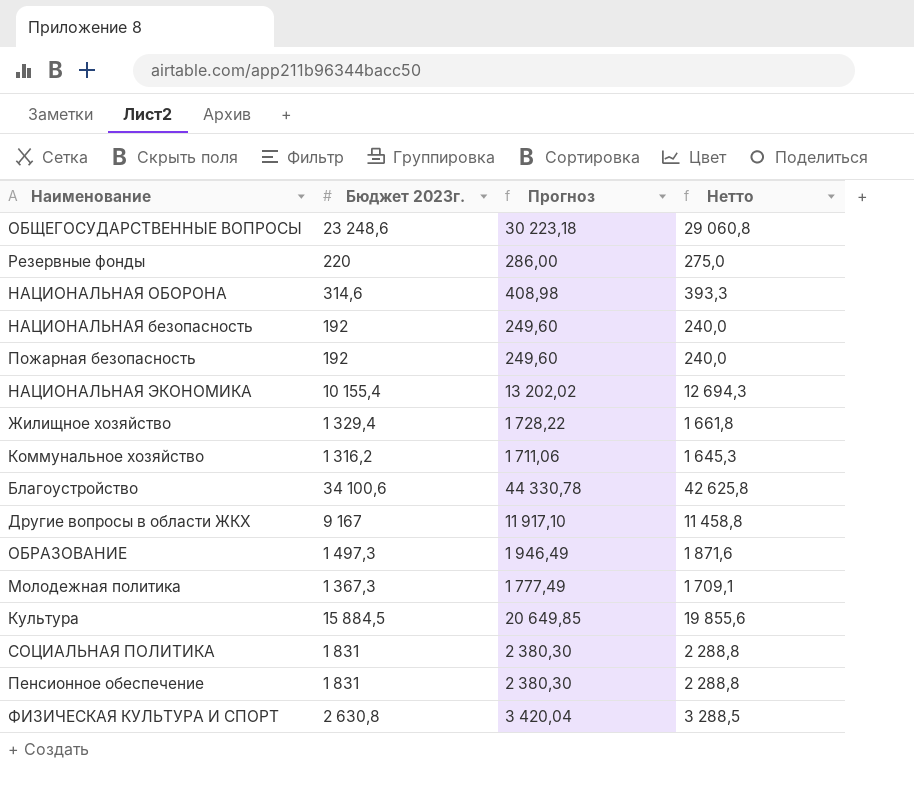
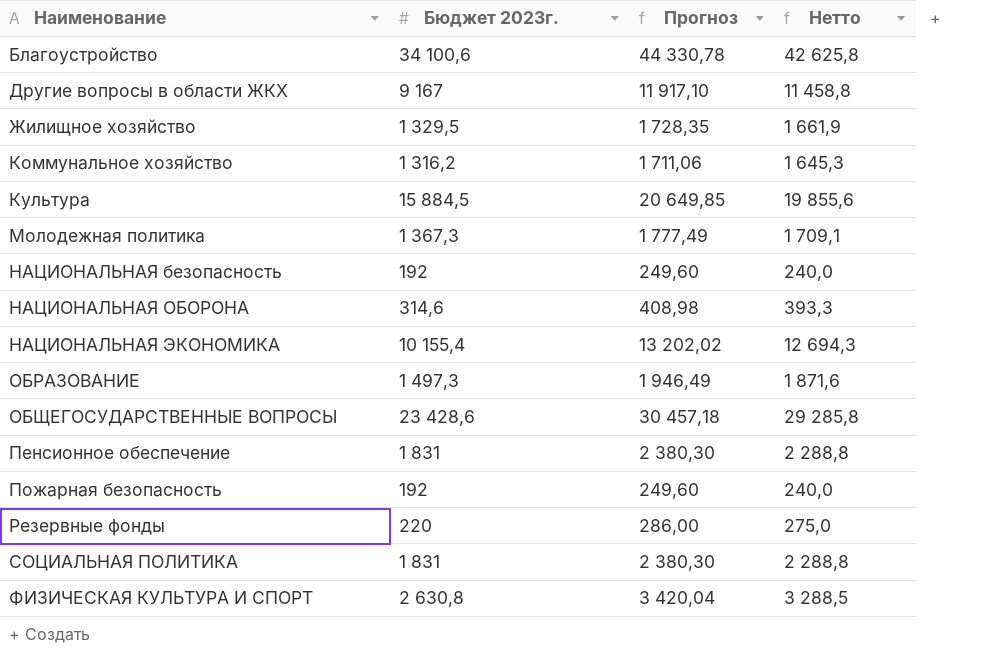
row order: none -> Наименование ascending
Жилищное хозяйство | Бюджет 2023г.: 1 329,4 -> 1 329,5
Жилищное хозяйство | Прогноз: 1 728,22 -> 1 728,35
Жилищное хозяйство | Нетто: 1 661,8 -> 1 661,9
ОБЩЕГОСУДАРСТВЕННЫЕ ВОПРОСЫ | Бюджет 2023г.: 23 248,6 -> 23 428,6
ОБЩЕГОСУДАРСТВЕННЫЕ ВОПРОСЫ | Прогноз: 30 223,18 -> 30 457,18
ОБЩЕГОСУДАРСТВЕННЫЕ ВОПРОСЫ | Нетто: 29 060,8 -> 29 285,8

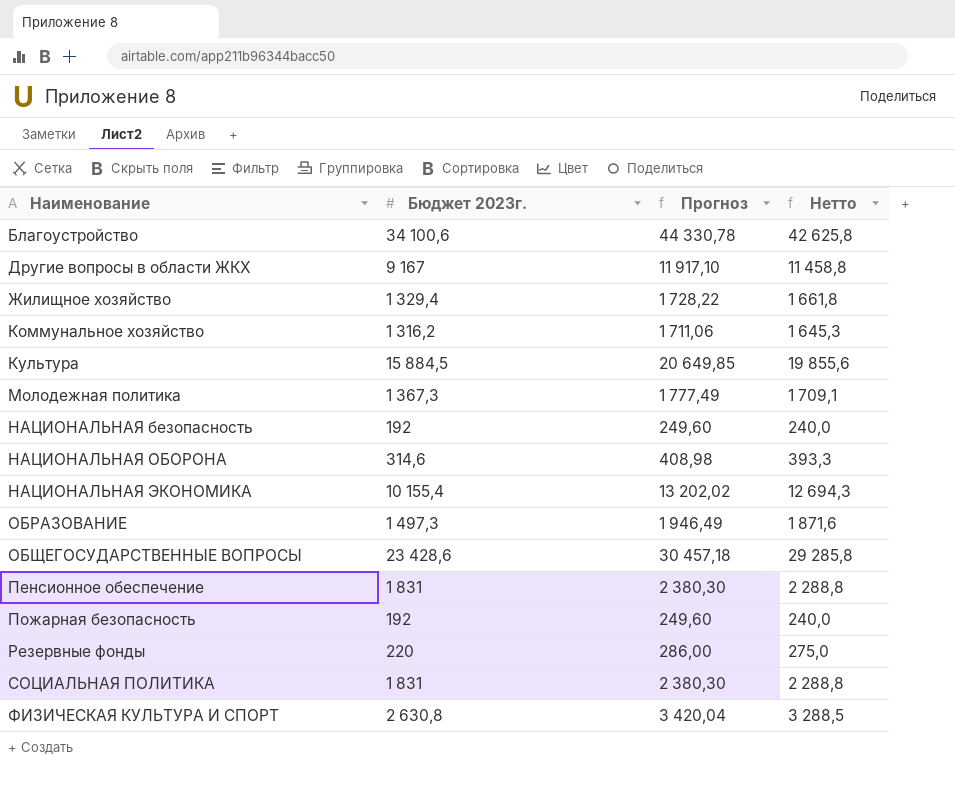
Жилищное хозяйство | Бюджет 2023г.: 1 329,5 -> 1 329,4
Жилищное хозяйство | Прогноз: 1 728,35 -> 1 728,22
Жилищное хозяйство | Нетто: 1 661,9 -> 1 661,8

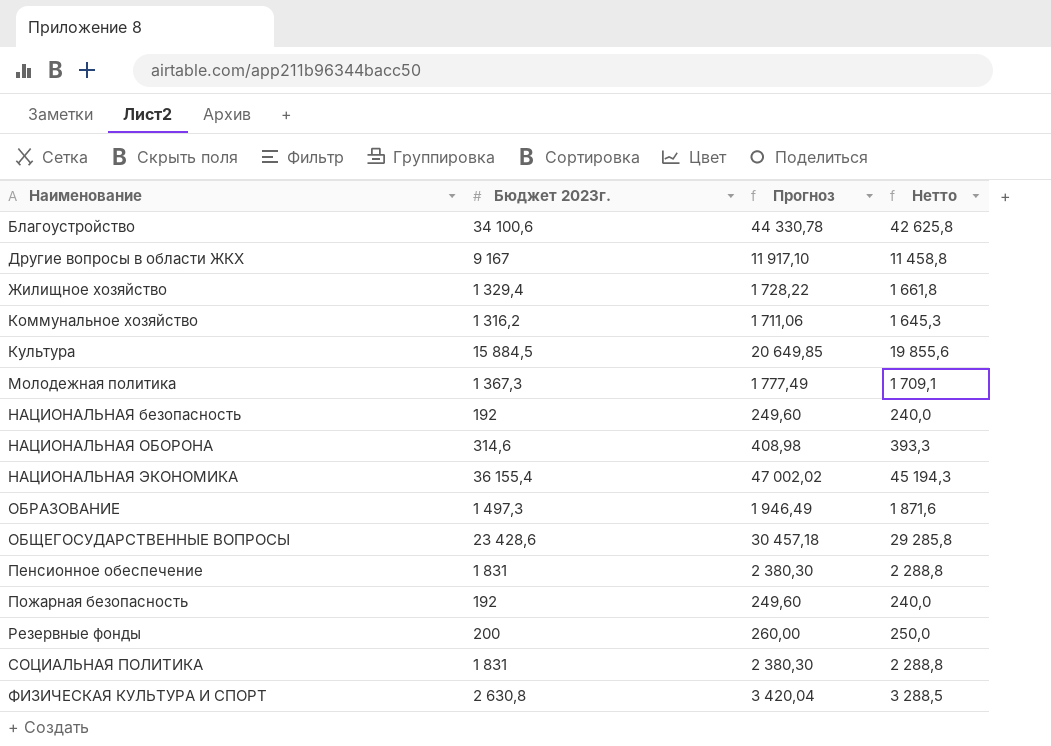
НАЦИОНАЛЬНАЯ ЭКОНОМИКА | Бюджет 2023г.: 10 155,4 -> 36 155,4
НАЦИОНАЛЬНАЯ ЭКОНОМИКА | Прогноз: 13 202,02 -> 47 002,02
НАЦИОНАЛЬНАЯ ЭКОНОМИКА | Нетто: 12 694,3 -> 45 194,3
Резервные фонды | Бюджет 2023г.: 220 -> 200
Резервные фонды | Прогноз: 286,00 -> 260,00
Резервные фонды | Нетто: 275,0 -> 250,0

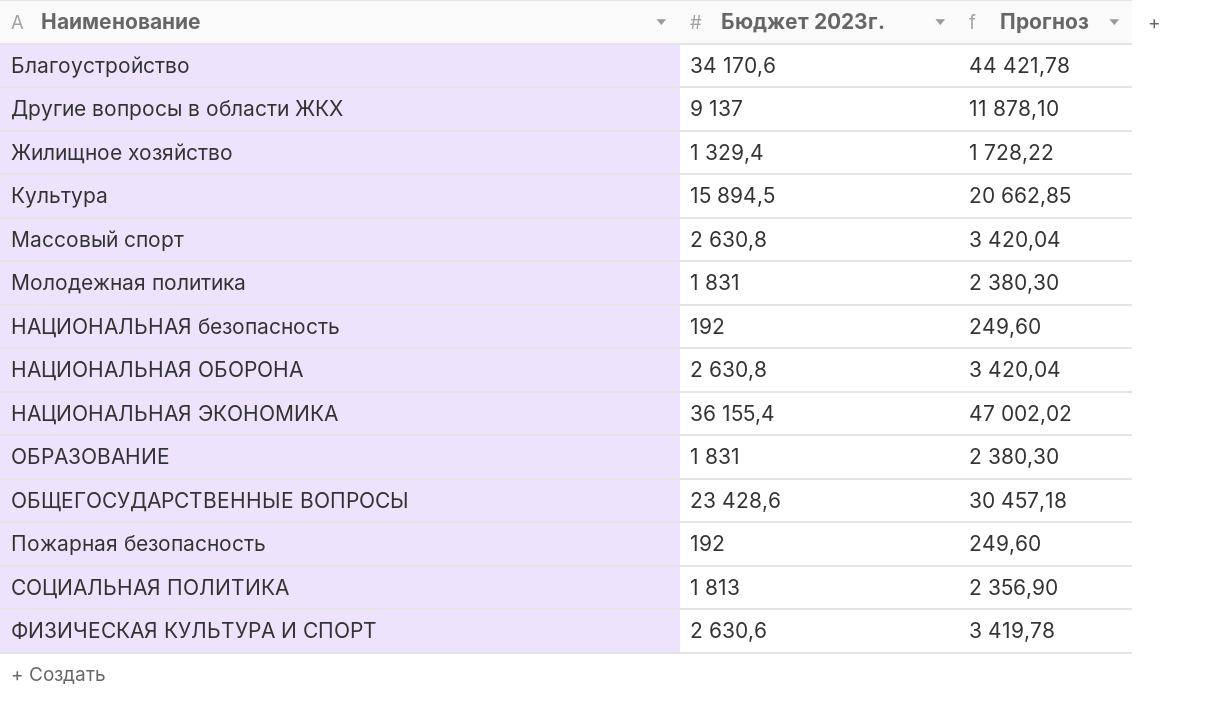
column Нетто | formula: [Бюджет 2023г.] * 1,25 -> none
row Коммунальное хозяйство: 1 316,2 | 1 711,06 | 1 645,3 -> none
row Пенсионное обеспечение: 1 831 | 2 380,30 | 2 288,8 -> none
row Резервные фонды: 200 | 260,00 | 250,0 -> none
Благоустройство | Бюджет 2023г.: 34 100,6 -> 34 170,6
Благоустройство | Прогноз: 44 330,78 -> 44 421,78
Другие вопросы в области ЖКХ | Бюджет 2023г.: 9 167 -> 9 137
Другие вопросы в области ЖКХ | Прогноз: 11 917,10 -> 11 878,10
Культура | Бюджет 2023г.: 15 884,5 -> 15 894,5
Культура | Прогноз: 20 649,85 -> 20 662,85
row Массовый спорт: none -> 2 630,8 | 3 420,04
Молодежная политика | Бюджет 2023г.: 1 367,3 -> 1 831
Молодежная политика | Прогноз: 1 777,49 -> 2 380,30
НАЦИОНАЛЬНАЯ ОБОРОНА | Бюджет 2023г.: 314,6 -> 2 630,8
НАЦИОНАЛЬНАЯ ОБОРОНА | Прогноз: 408,98 -> 3 420,04
ОБРАЗОВАНИЕ | Бюджет 2023г.: 1 497,3 -> 1 831
ОБРАЗОВАНИЕ | Прогноз: 1 946,49 -> 2 380,30
СОЦИАЛЬНАЯ ПОЛИТИКА | Бюджет 2023г.: 1 831 -> 1 813
СОЦИАЛЬНАЯ ПОЛИТИКА | Прогноз: 2 380,30 -> 2 356,90
ФИЗИЧЕСКАЯ КУЛЬТУРА И СПОРТ | Бюджет 2023г.: 2 630,8 -> 2 630,6
ФИЗИЧЕСКАЯ КУЛЬТУРА И СПОРТ | Прогноз: 3 420,04 -> 3 419,78

